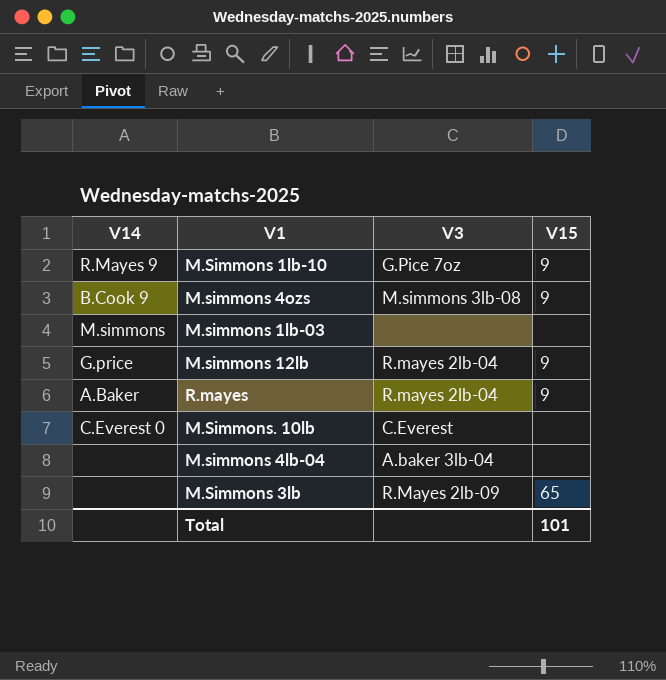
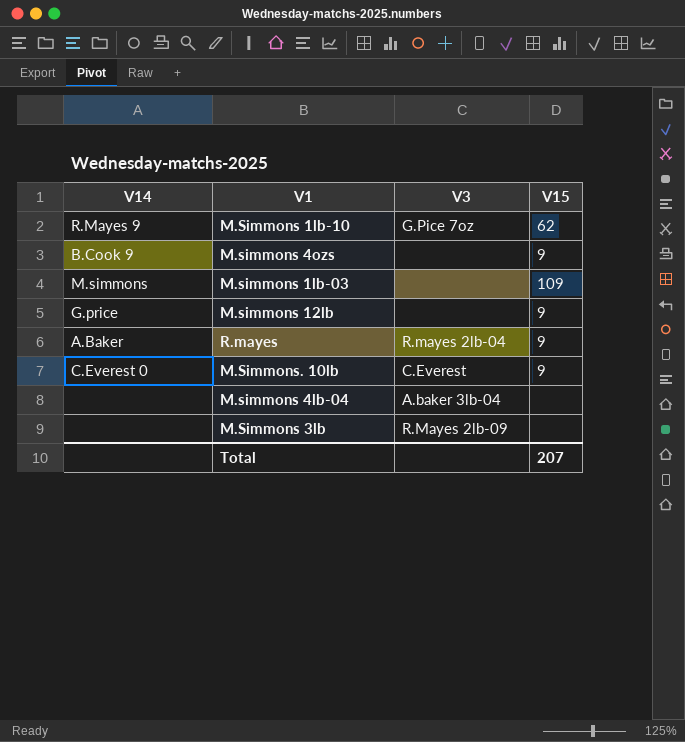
M.Simmons 1lb-10 | V15: 9 -> 62
M.simmons 4ozs | V3: M.simmons 3lb-08 -> none
M.simmons 1lb-03 | V15: none -> 109
M.simmons 12lb | V3: R.mayes 2lb-04 -> none
M.Simmons. 10lb | V15: none -> 9
M.Simmons 3lb | V15: 65 -> none
Total | V15: 101 -> 207

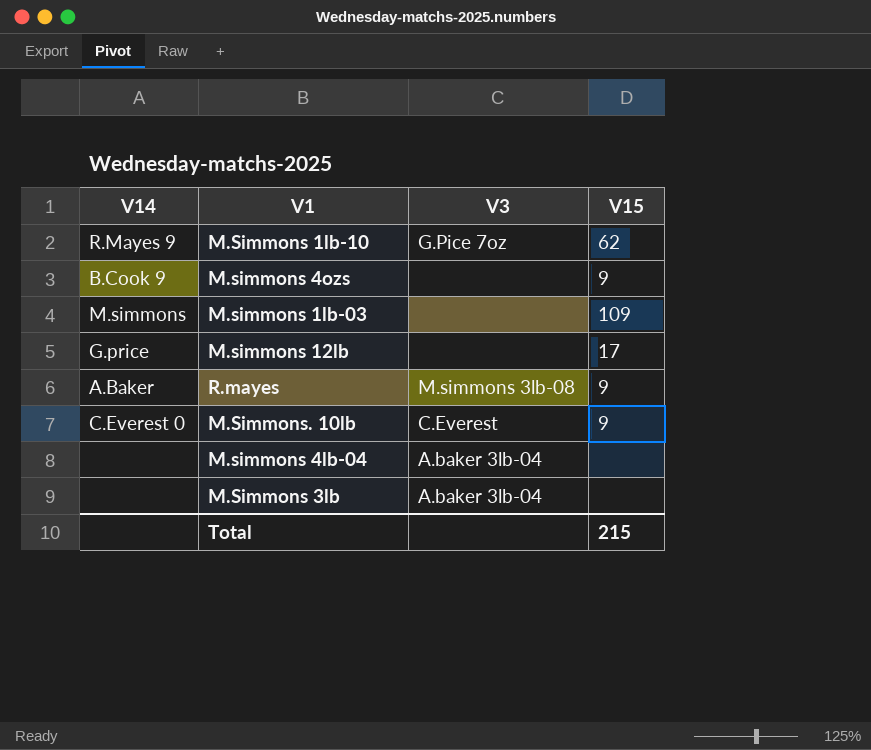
M.simmons 12lb | V15: 9 -> 17
R.mayes | V3: R.mayes 2lb-04 -> M.simmons 3lb-08
M.Simmons 3lb | V3: R.Mayes 2lb-09 -> A.baker 3lb-04
Total | V15: 207 -> 215

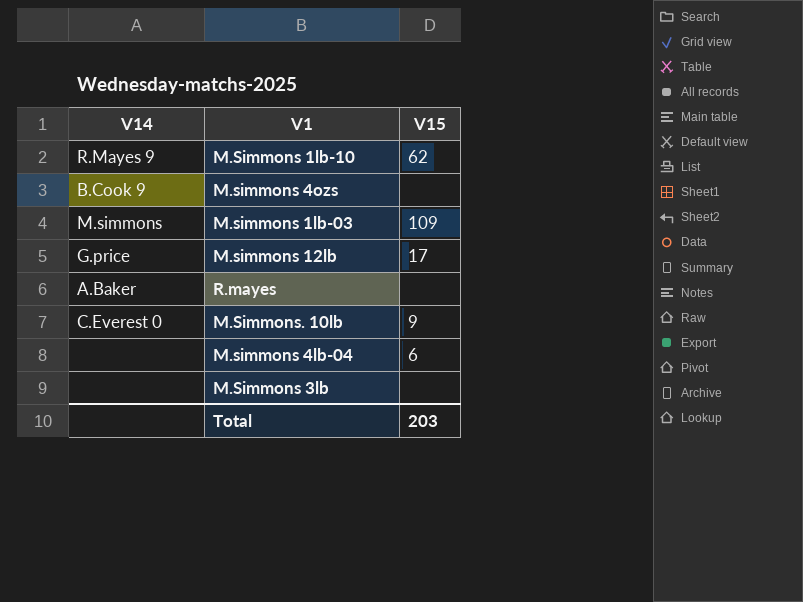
column V3 | position: 3 -> none
M.simmons 4ozs | V15: 9 -> none
R.mayes | V15: 9 -> none
M.simmons 4lb-04 | V15: none -> 6
Total | V15: 215 -> 203

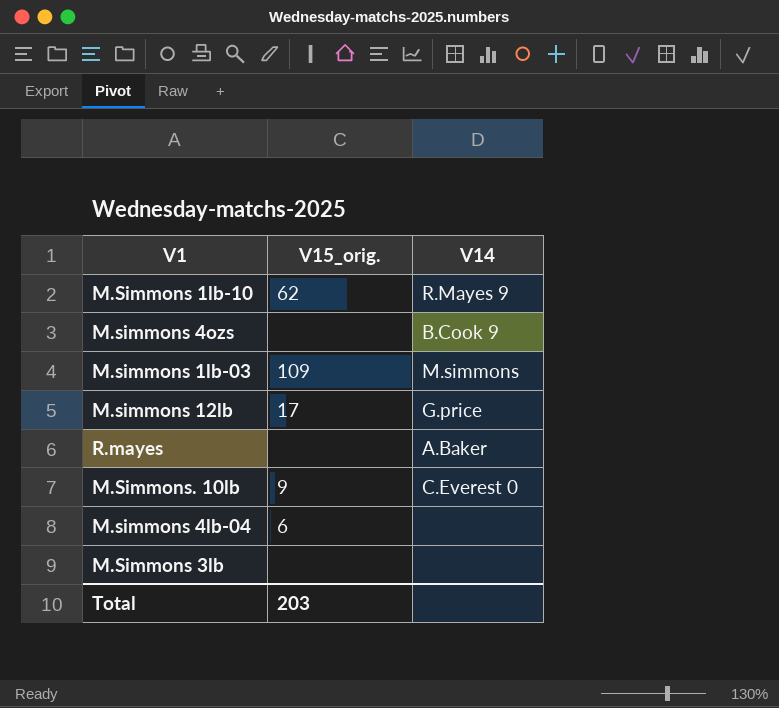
column name: V15 -> V15_orig.
column V14 | position: 1 -> 3

